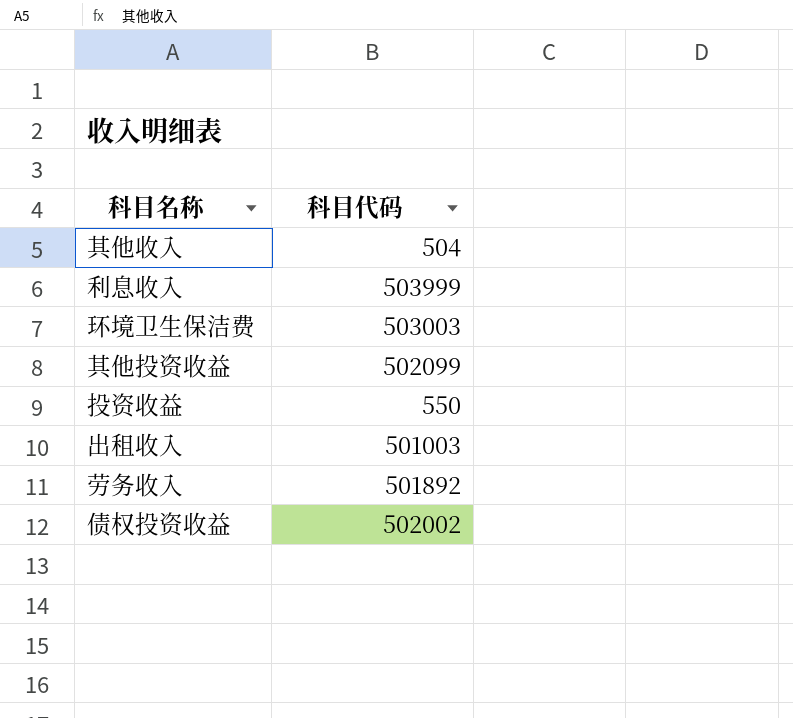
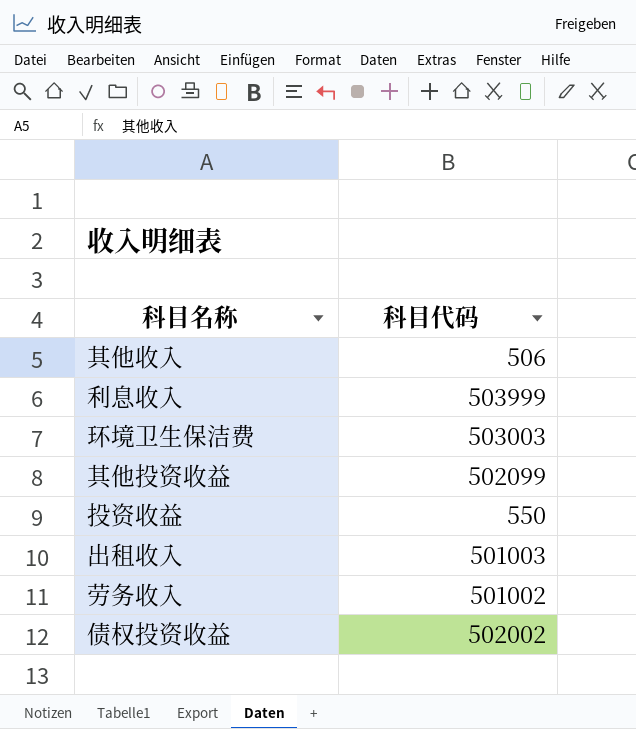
其他收入 | 科目代码: 504 -> 506
劳务收入 | 科目代码: 501892 -> 501002

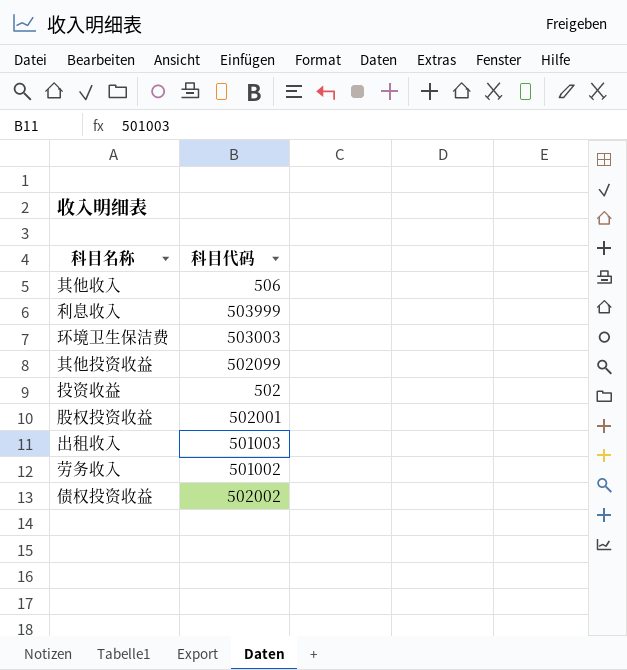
投资收益 | 科目代码: 550 -> 502
row 股权投资收益: none -> 502001

